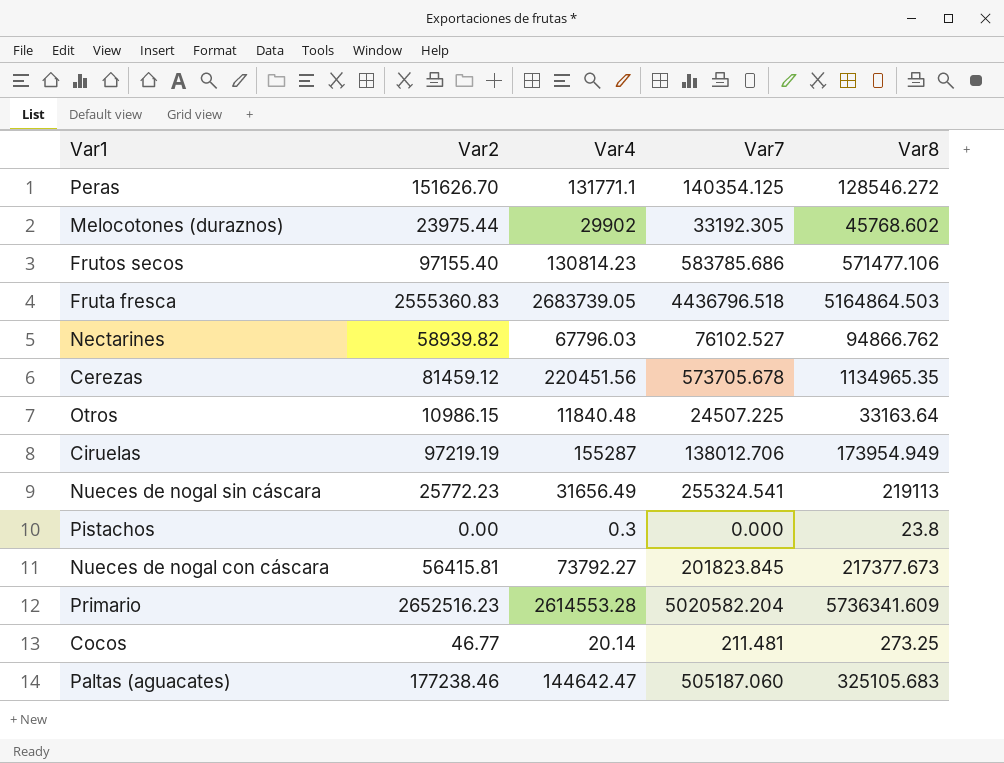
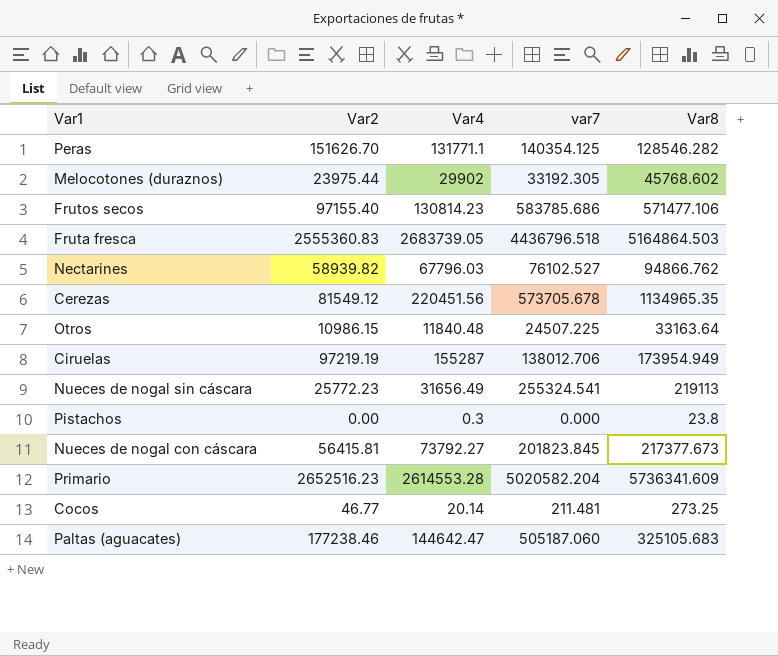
column name: Var7 -> var7
Peras | Var8: 128546.272 -> 128546.282
Cerezas | Var2: 81459.12 -> 81549.12

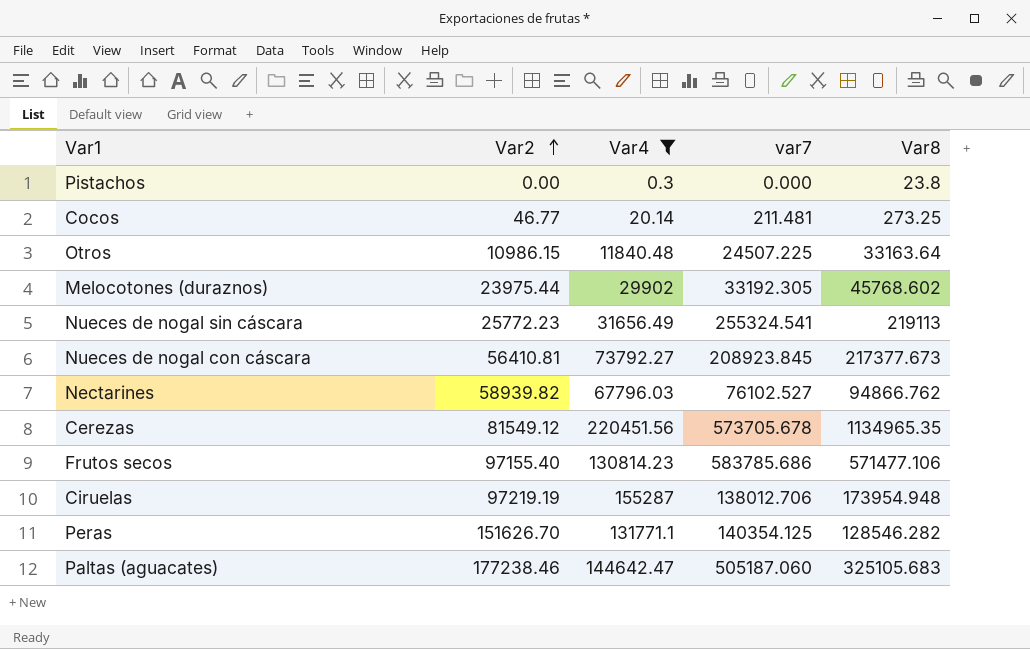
filter: none -> Var4 <= 220451.56
row order: none -> Var2 ascending
Nueces de nogal con cáscara | Var2: 56415.81 -> 56410.81
Nueces de nogal con cáscara | var7: 201823.845 -> 208923.845
Ciruelas | Var8: 173954.949 -> 173954.948

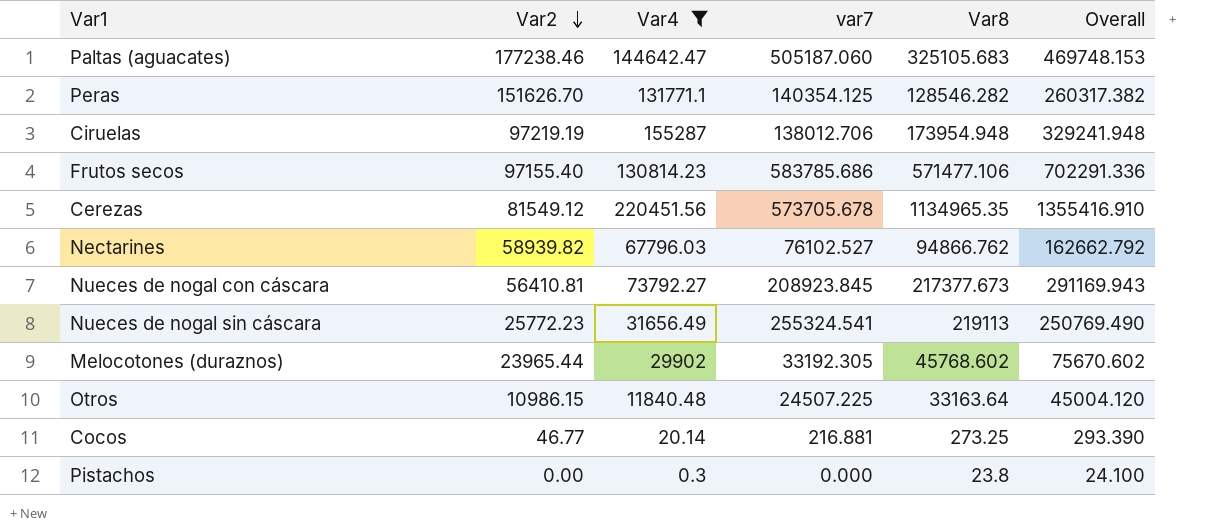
row order: Var2 ascending -> Var2 descending
column Overall | formula: none -> [Var4] + [Var8]
Melocotones (duraznos) | Var2: 23975.44 -> 23965.44
Cocos | var7: 211.481 -> 216.881

